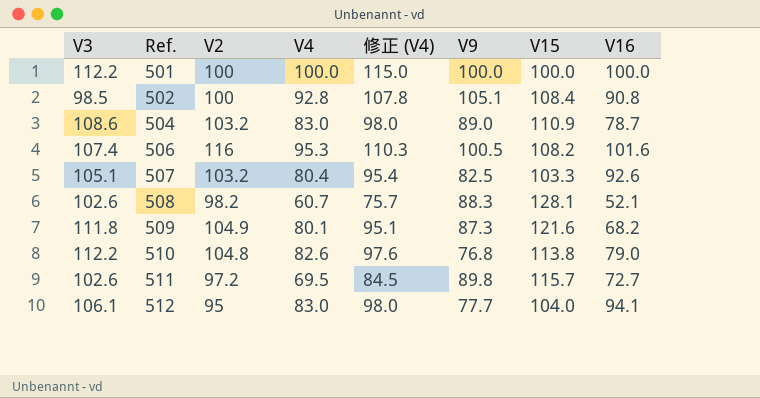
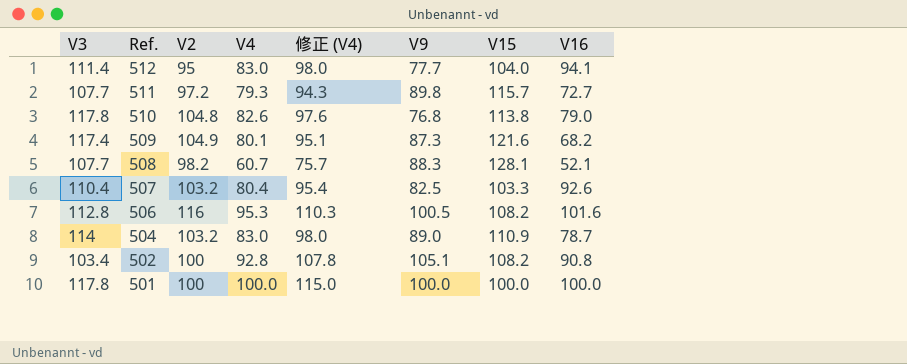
row order: Ref. ascending -> Ref. descending
512 | V3: 106.1 -> 111.4
511 | V3: 102.6 -> 107.7
511 | V4: 69.5 -> 79.3
511 | 修正 (V4): 84.5 -> 94.3
510 | V3: 112.2 -> 117.8
509 | V3: 111.8 -> 117.4
508 | V3: 102.6 -> 107.7
507 | V3: 105.1 -> 110.4
506 | V3: 107.4 -> 112.8
504 | V3: 108.6 -> 114
502 | V3: 98.5 -> 103.4
502 | V15: 108.4 -> 108.2
501 | V3: 112.2 -> 117.8

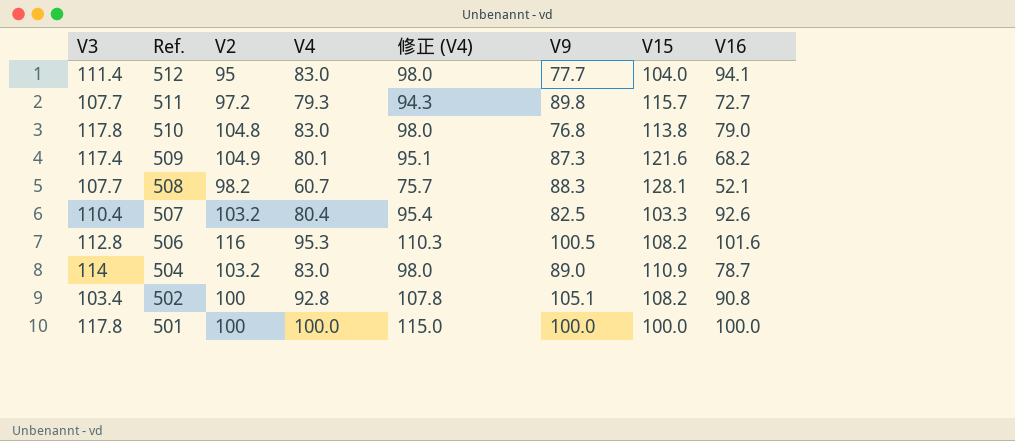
510 | V4: 82.6 -> 83.0
510 | 修正 (V4): 97.6 -> 98.0

